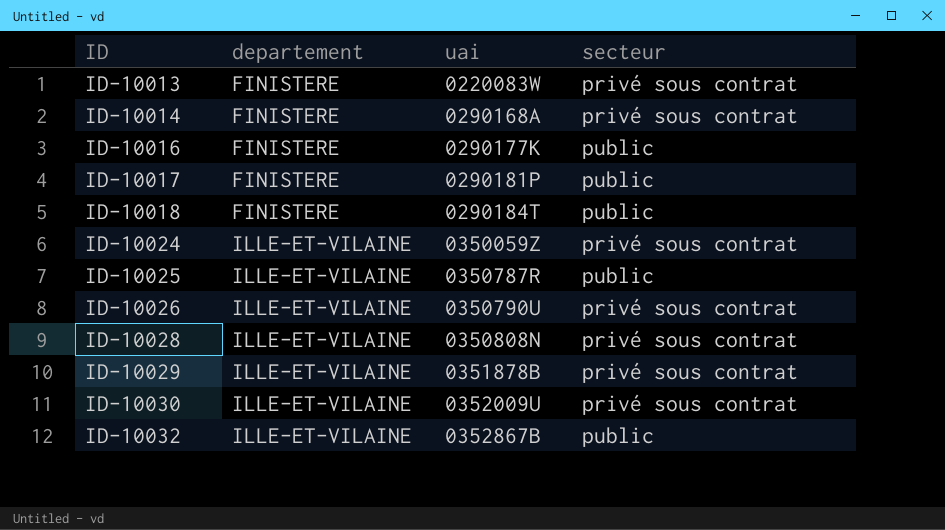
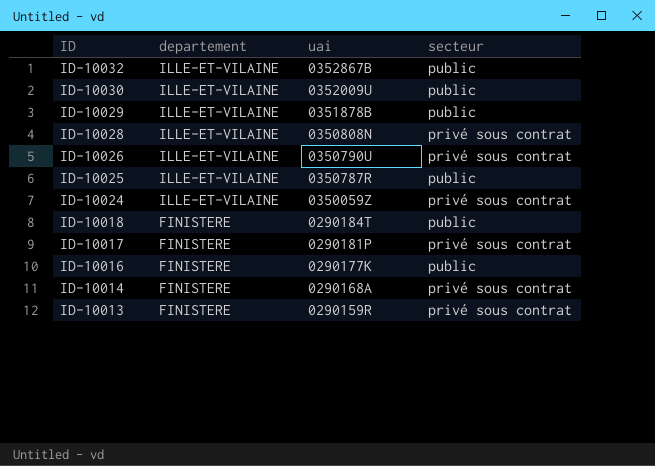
row order: ID ascending -> ID descending
ID-10030 | secteur: privé sous contrat -> public
ID-10029 | secteur: privé sous contrat -> public
ID-10017 | secteur: public -> privé sous contrat
ID-10013 | uai: 0220083W -> 0290159R

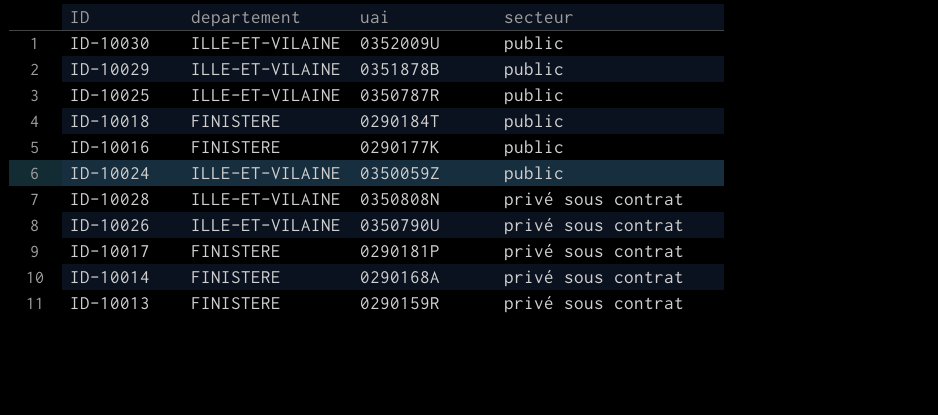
row order: ID descending -> secteur descending
row ID-10032: ILLE-ET-VILAINE | 0352867B | public -> none
ID-10024 | secteur: privé sous contrat -> public

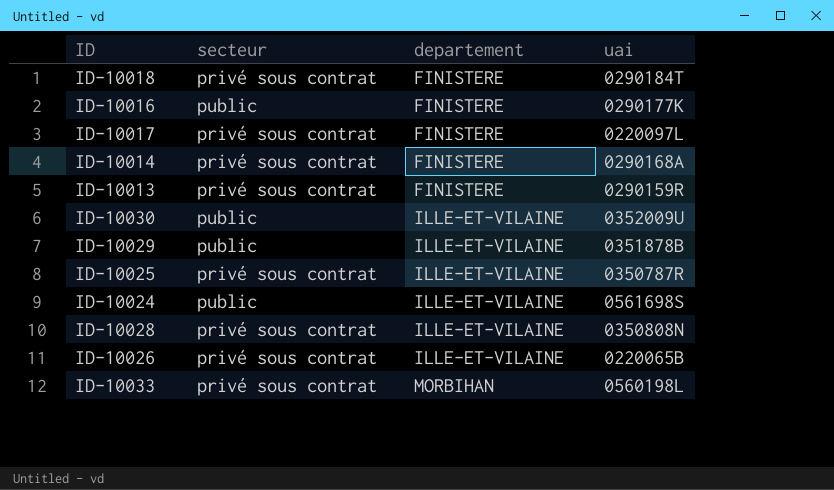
row order: secteur descending -> departement ascending
column secteur | position: 4 -> 2
ID-10018 | secteur: public -> privé sous contrat
ID-10017 | uai: 0290181P -> 0220097L
ID-10025 | secteur: public -> privé sous contrat
ID-10024 | uai: 0350059Z -> 0561698S
ID-10026 | uai: 0350790U -> 0220065B
row ID-10033: none -> privé sous contrat | MORBIHAN | 0560198L

